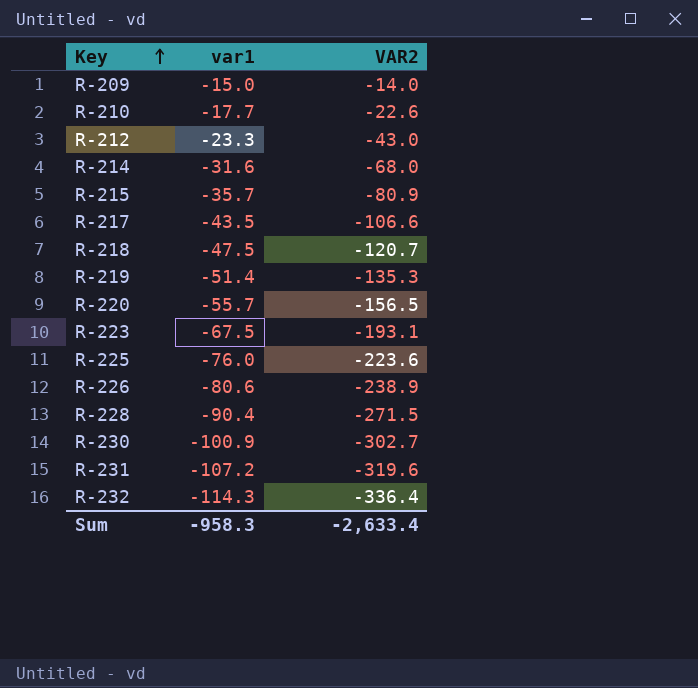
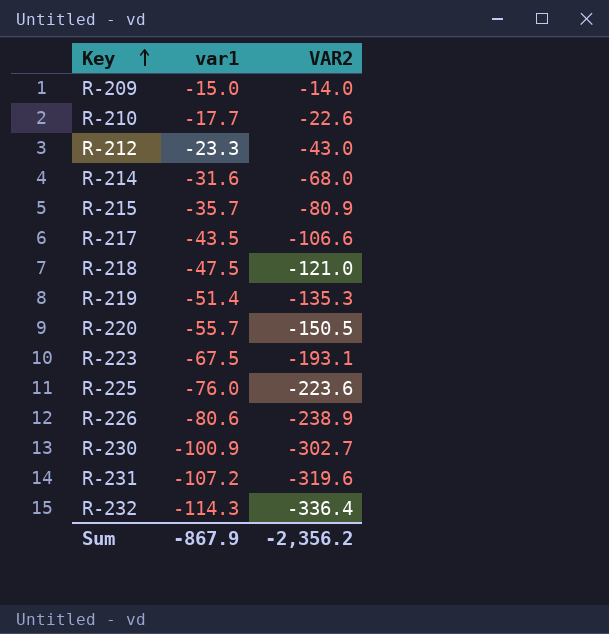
row R-228: -90.4 | -271.5 -> none
R-218 | VAR2: -120.7 -> -121.0
R-220 | VAR2: -156.5 -> -150.5
Sum | var1: -958.3 -> -867.9
Sum | VAR2: -2,633.4 -> -2,356.2

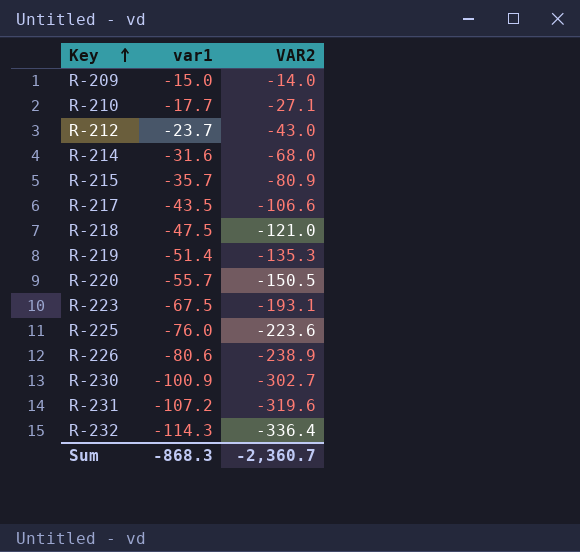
R-210 | VAR2: -22.6 -> -27.1
R-212 | var1: -23.3 -> -23.7
Sum | var1: -867.9 -> -868.3
Sum | VAR2: -2,356.2 -> -2,360.7

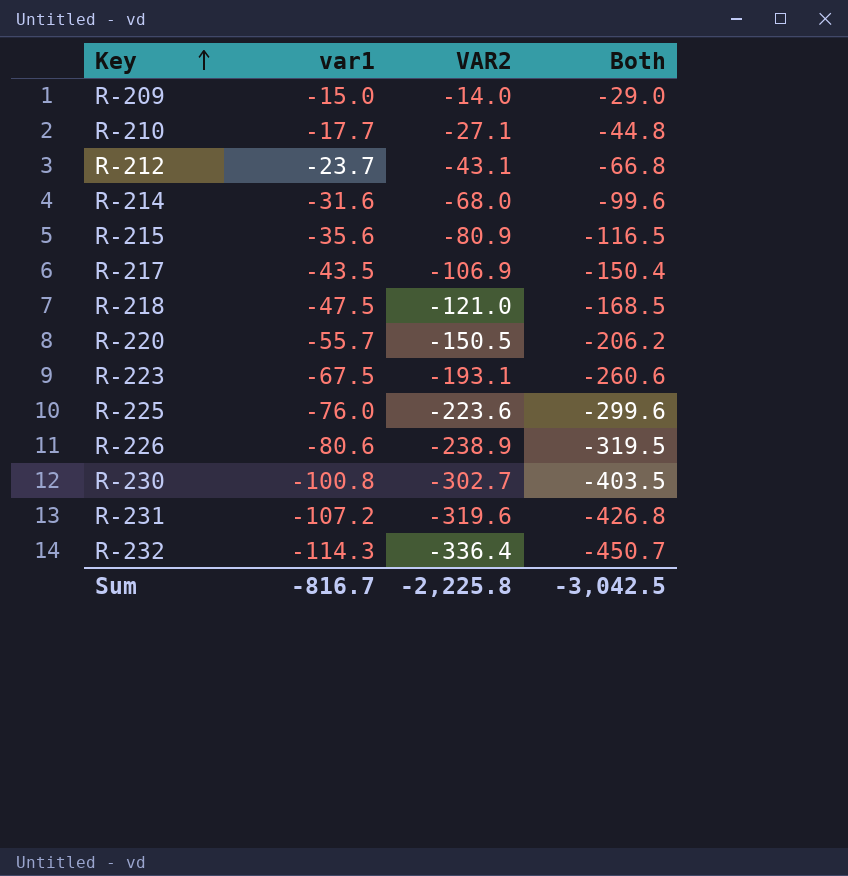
column Both | formula: none -> [var1] + [VAR2]
row R-219: -51.4 | -135.3 -> none
R-212 | VAR2: -43.0 -> -43.1
R-215 | var1: -35.7 -> -35.6
R-217 | VAR2: -106.6 -> -106.9
R-230 | var1: -100.9 -> -100.8
Sum | var1: -868.3 -> -816.7
Sum | VAR2: -2,360.7 -> -2,225.8

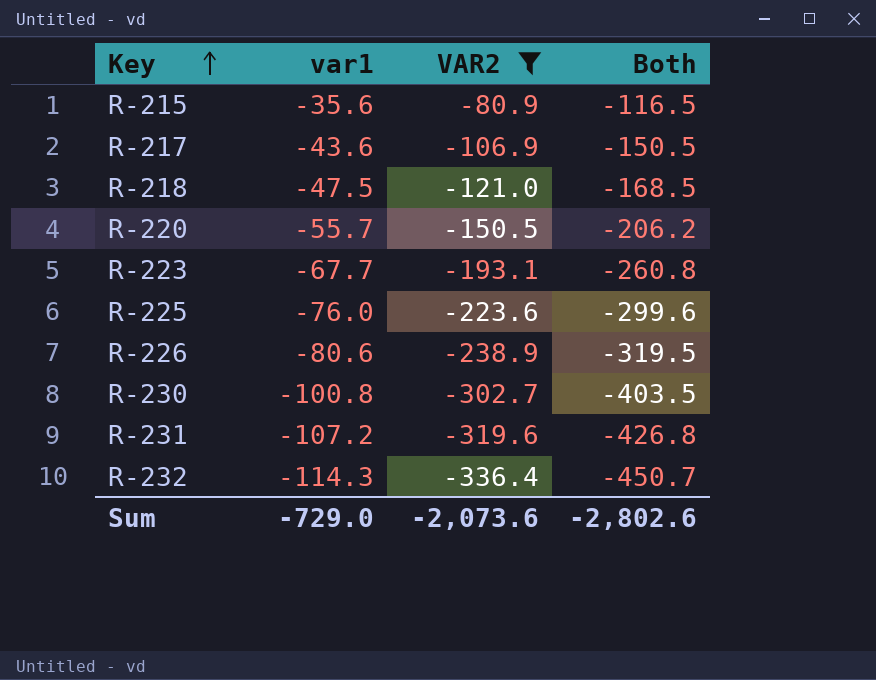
filter: none -> VAR2 <= -80.9
R-217 | var1: -43.5 -> -43.6
R-217 | Both: -150.4 -> -150.5
R-223 | var1: -67.5 -> -67.7
R-223 | Both: -260.6 -> -260.8
Sum | var1: -816.7 -> -729.0
Sum | VAR2: -2,225.8 -> -2,073.6
Sum | Both: -3,042.5 -> -2,802.6

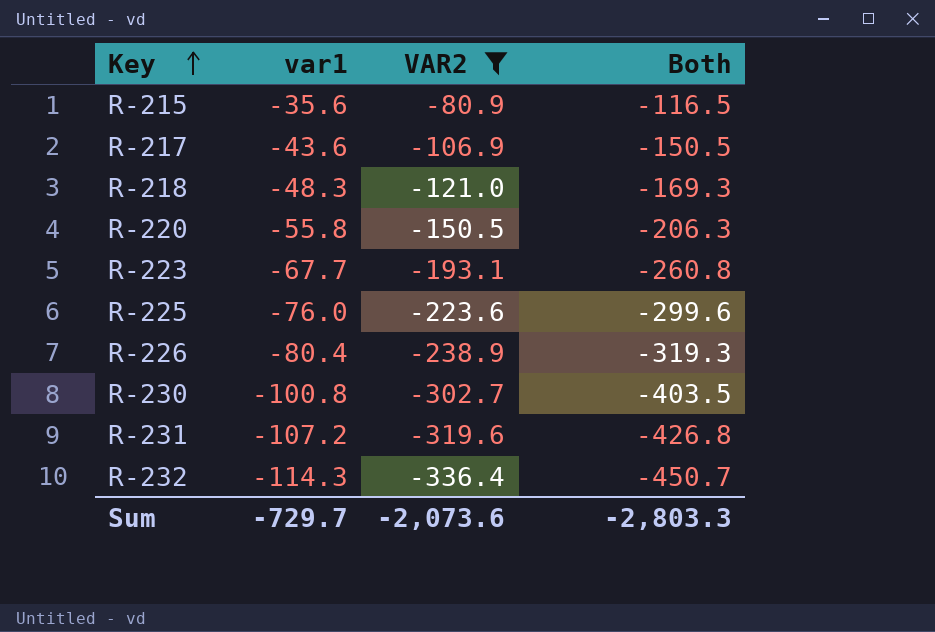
R-218 | var1: -47.5 -> -48.3
R-218 | Both: -168.5 -> -169.3
R-220 | var1: -55.7 -> -55.8
R-220 | Both: -206.2 -> -206.3
R-226 | var1: -80.6 -> -80.4
R-226 | Both: -319.5 -> -319.3
Sum | var1: -729.0 -> -729.7
Sum | Both: -2,802.6 -> -2,803.3

